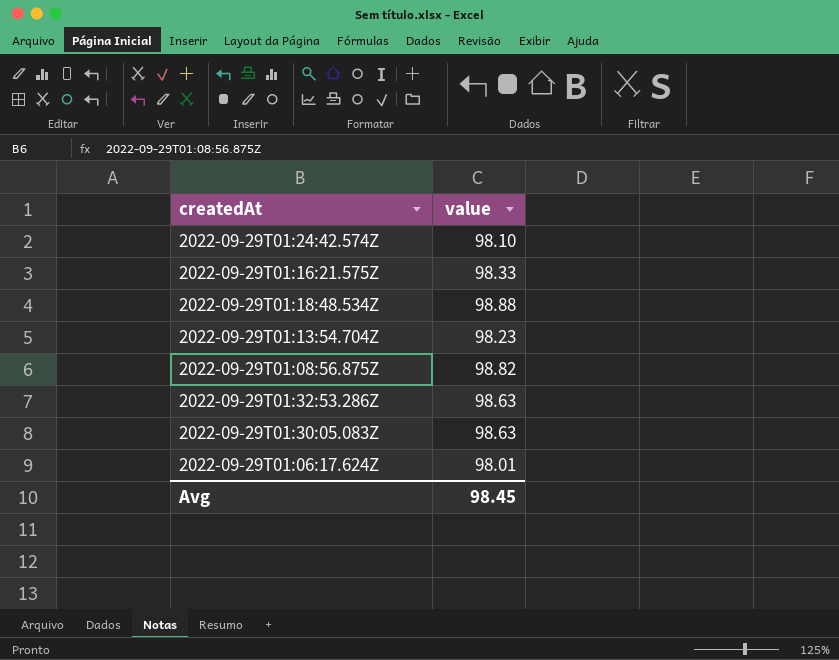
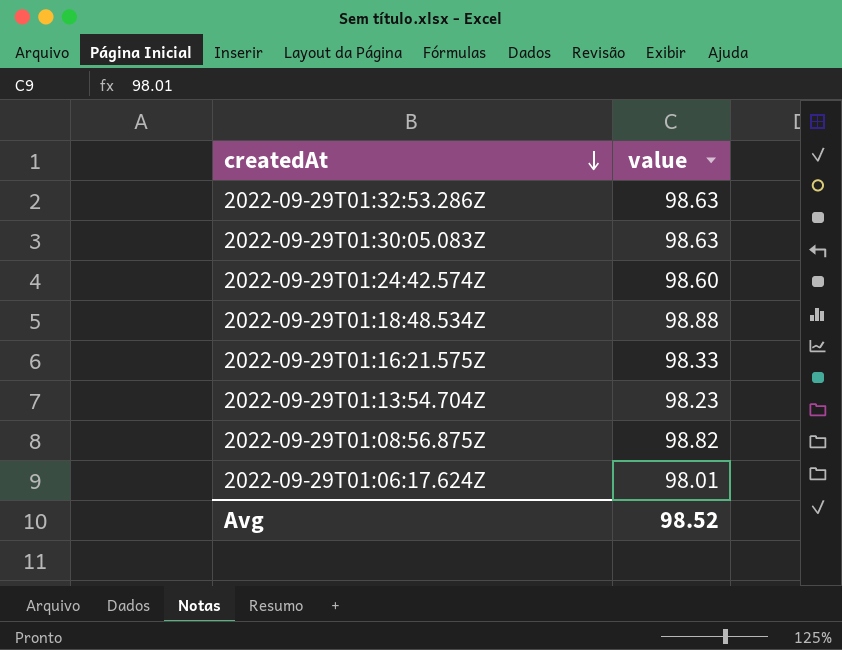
row order: none -> createdAt descending
2022-09-29T01:24:42.574Z | value: 98.10 -> 98.60
Avg | value: 98.45 -> 98.52

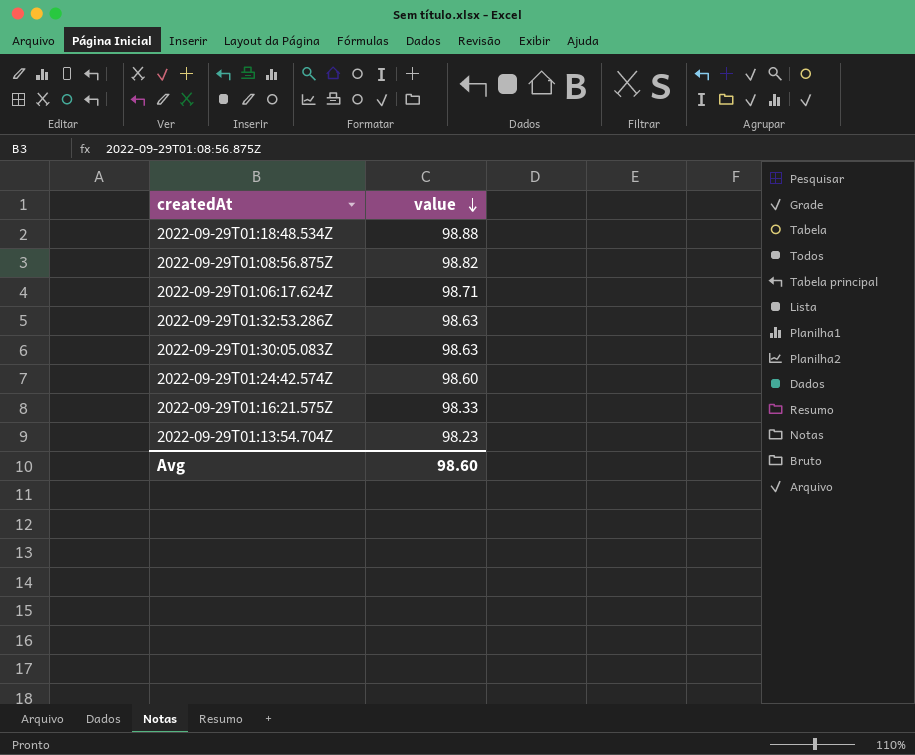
row order: createdAt descending -> value descending
2022-09-29T01:06:17.624Z | value: 98.01 -> 98.71
Avg | value: 98.52 -> 98.60

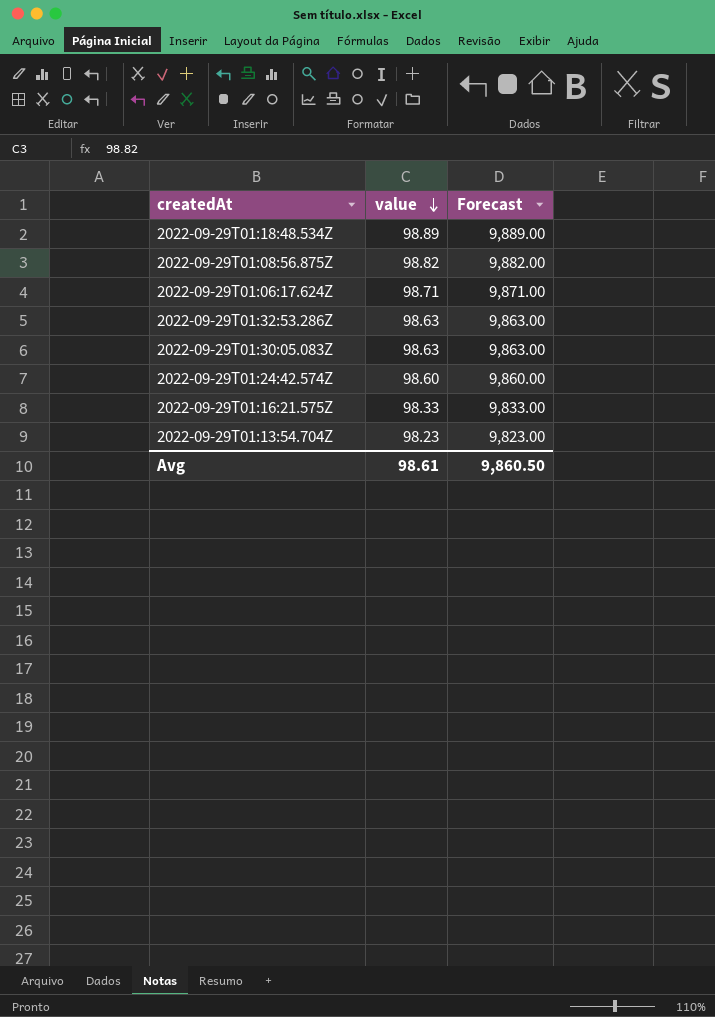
column Forecast | formula: none -> [value] * 100
2022-09-29T01:18:48.534Z | value: 98.88 -> 98.89
Avg | value: 98.60 -> 98.61

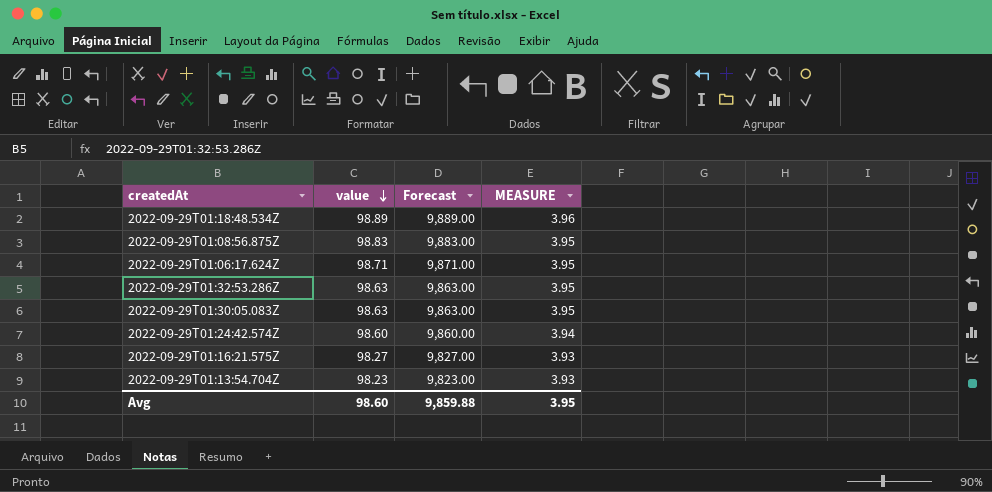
column MEASURE | formula: none -> [value] * 0.04
2022-09-29T01:08:56.875Z | value: 98.82 -> 98.83
2022-09-29T01:08:56.875Z | Forecast: 9,882.00 -> 9,883.00
2022-09-29T01:16:21.575Z | value: 98.33 -> 98.27
2022-09-29T01:16:21.575Z | Forecast: 9,833.00 -> 9,827.00
Avg | value: 98.61 -> 98.60
Avg | Forecast: 9,860.50 -> 9,859.88

